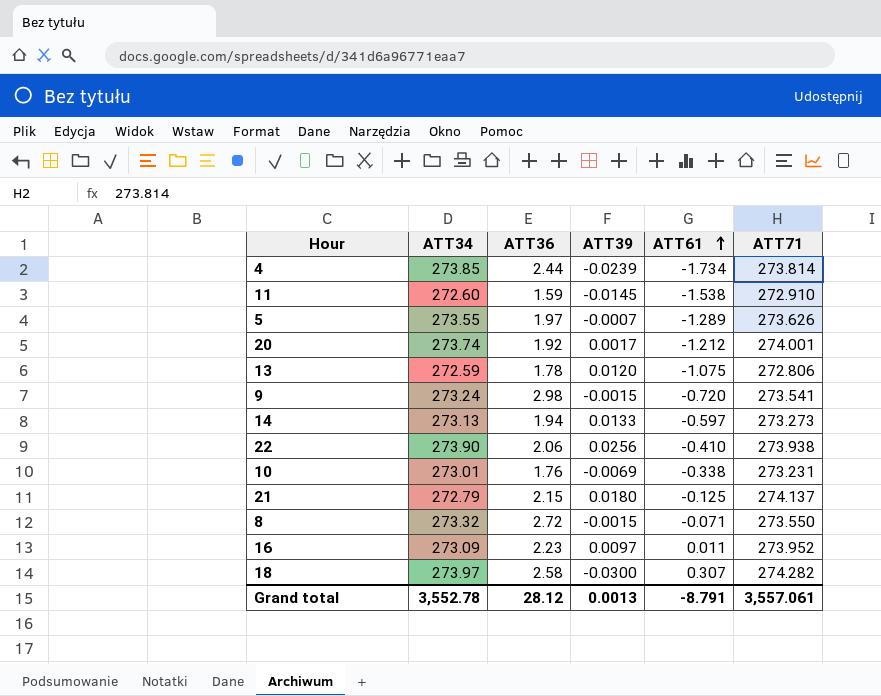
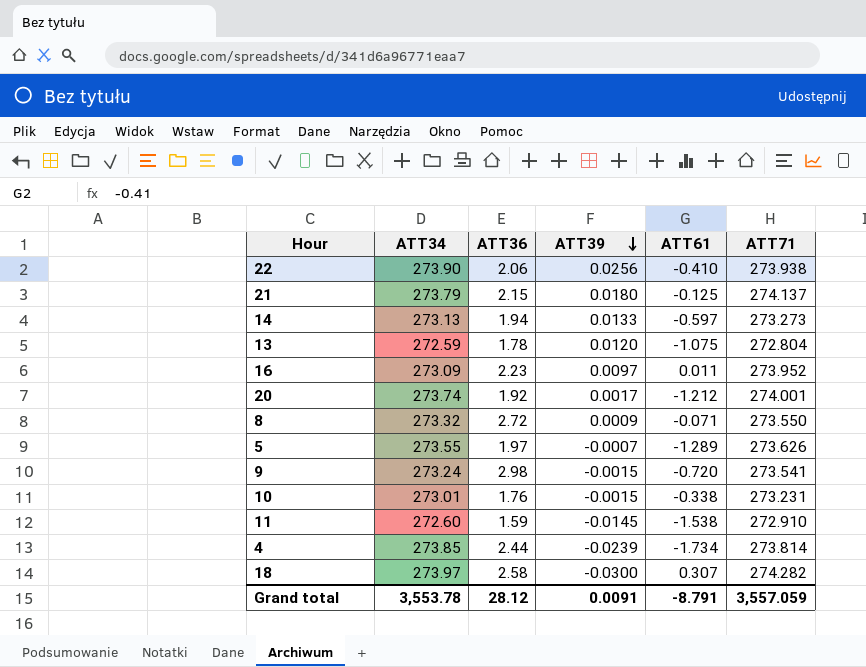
row order: ATT61 ascending -> ATT39 descending
21 | ATT34: 272.79 -> 273.79
13 | ATT71: 272.806 -> 272.804
8 | ATT39: -0.0015 -> 0.0009
10 | ATT39: -0.0069 -> -0.0015
Grand total | ATT34: 3,552.78 -> 3,553.78
Grand total | ATT39: 0.0013 -> 0.0091
Grand total | ATT71: 3,557.061 -> 3,557.059

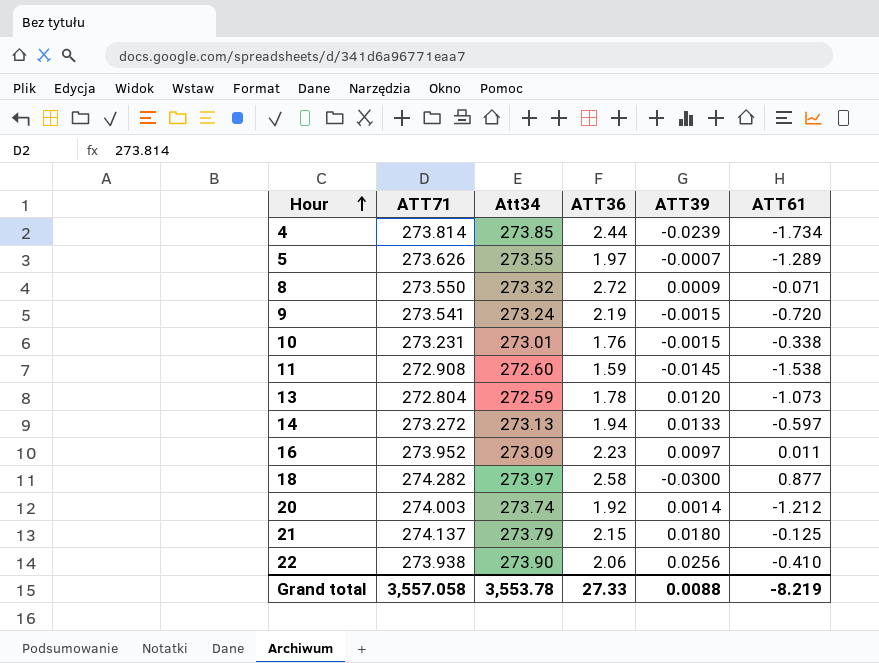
row order: ATT39 descending -> Hour ascending
column ATT71 | position: 6 -> 2
column name: ATT34 -> Att34
9 | ATT36: 2.98 -> 2.19
11 | ATT71: 272.910 -> 272.908
13 | ATT61: -1.075 -> -1.073
14 | ATT71: 273.273 -> 273.272
18 | ATT61: 0.307 -> 0.877
20 | ATT71: 274.001 -> 274.003
20 | ATT39: 0.0017 -> 0.0014
Grand total | ATT71: 3,557.059 -> 3,557.058
Grand total | ATT36: 28.12 -> 27.33
Grand total | ATT39: 0.0091 -> 0.0088
Grand total | ATT61: -8.791 -> -8.219

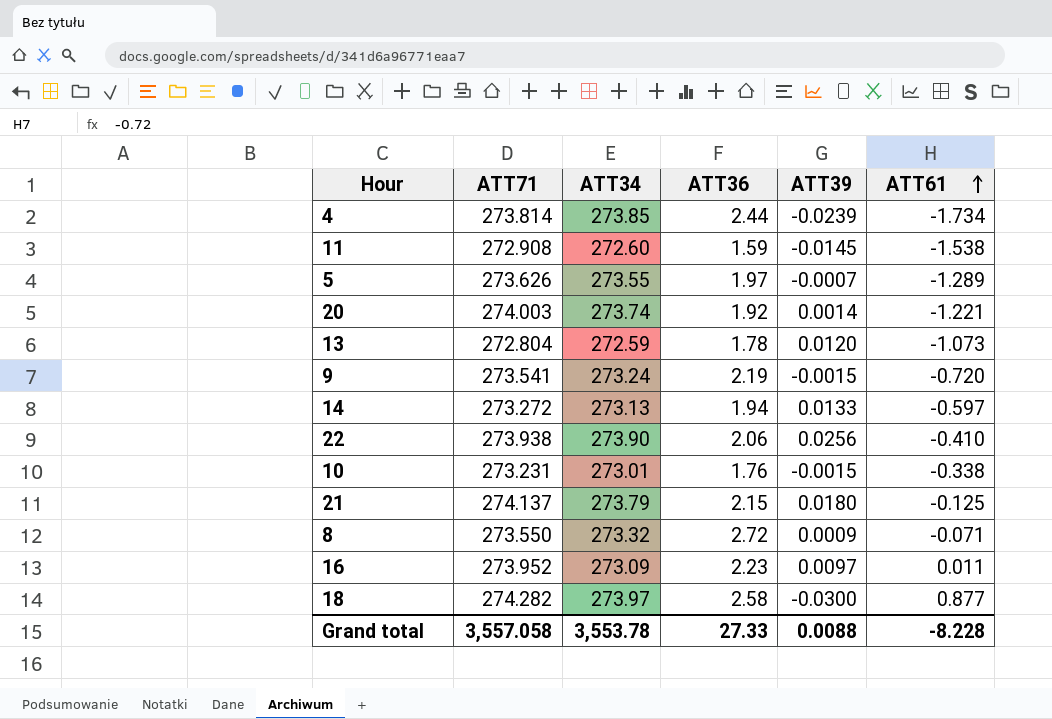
row order: Hour ascending -> ATT61 ascending
column name: Att34 -> ATT34
20 | ATT61: -1.212 -> -1.221
Grand total | ATT61: -8.219 -> -8.228

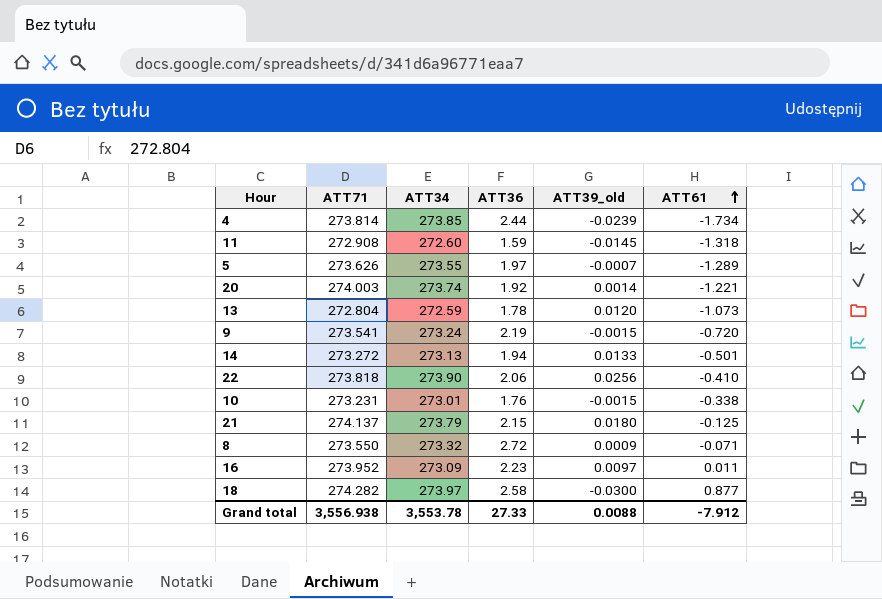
column name: ATT39 -> ATT39_old
11 | ATT61: -1.538 -> -1.318
14 | ATT61: -0.597 -> -0.501
22 | ATT71: 273.938 -> 273.818
Grand total | ATT71: 3,557.058 -> 3,556.938
Grand total | ATT61: -8.228 -> -7.912

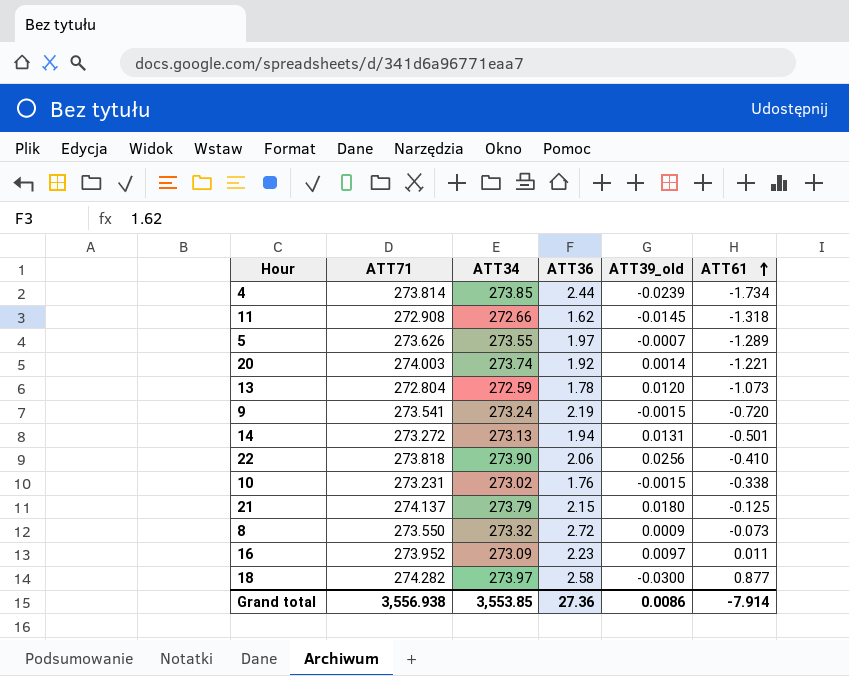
11 | ATT34: 272.60 -> 272.66
11 | ATT36: 1.59 -> 1.62
14 | ATT39_old: 0.0133 -> 0.0131
10 | ATT34: 273.01 -> 273.02
8 | ATT61: -0.071 -> -0.073
Grand total | ATT34: 3,553.78 -> 3,553.85
Grand total | ATT36: 27.33 -> 27.36
Grand total | ATT39_old: 0.0088 -> 0.0086
Grand total | ATT61: -7.912 -> -7.914

